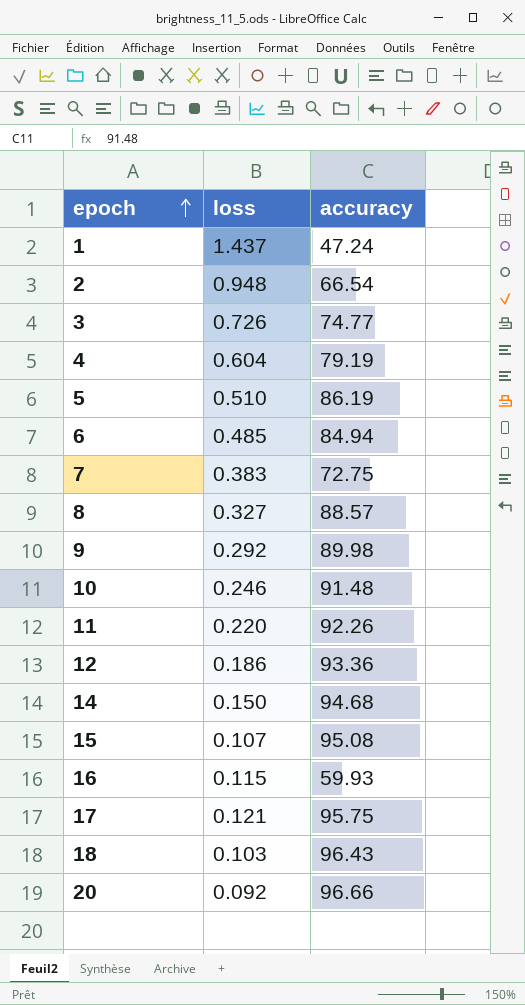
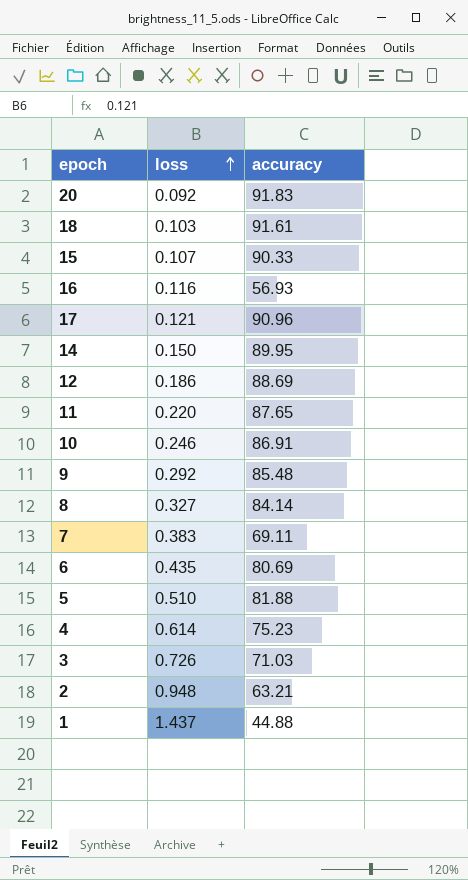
row order: epoch ascending -> loss ascending
20 | accuracy: 96.66 -> 91.83
18 | accuracy: 96.43 -> 91.61
15 | accuracy: 95.08 -> 90.33
16 | loss: 0.115 -> 0.116
16 | accuracy: 59.93 -> 56.93
17 | accuracy: 95.75 -> 90.96
14 | accuracy: 94.68 -> 89.95
12 | accuracy: 93.36 -> 88.69
11 | accuracy: 92.26 -> 87.65
10 | accuracy: 91.48 -> 86.91
9 | accuracy: 89.98 -> 85.48
8 | accuracy: 88.57 -> 84.14
7 | accuracy: 72.75 -> 69.11
6 | loss: 0.485 -> 0.435
6 | accuracy: 84.94 -> 80.69
5 | accuracy: 86.19 -> 81.88
4 | loss: 0.604 -> 0.614
4 | accuracy: 79.19 -> 75.23
3 | accuracy: 74.77 -> 71.03
2 | accuracy: 66.54 -> 63.21
1 | accuracy: 47.24 -> 44.88

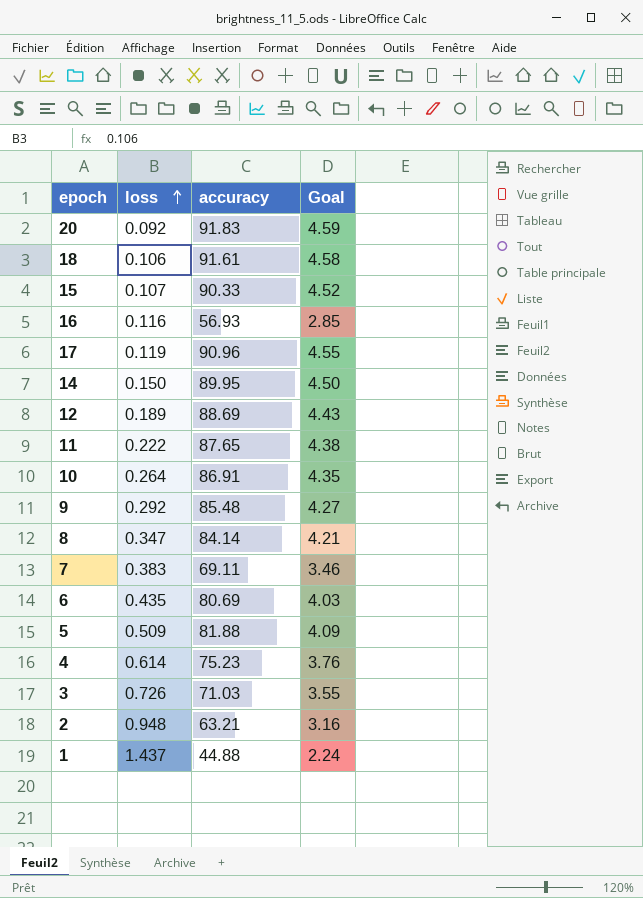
column Goal | formula: none -> [accuracy] * 0.05
18 | loss: 0.103 -> 0.106
17 | loss: 0.121 -> 0.119
12 | loss: 0.186 -> 0.189
11 | loss: 0.220 -> 0.222
10 | loss: 0.246 -> 0.264
8 | loss: 0.327 -> 0.347
5 | loss: 0.510 -> 0.509

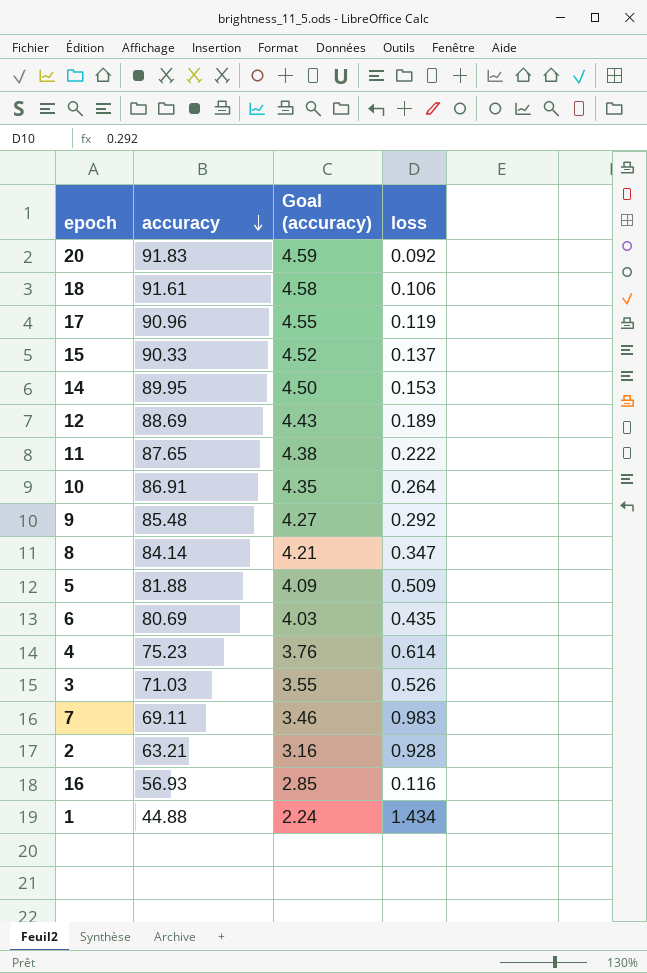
row order: loss ascending -> accuracy descending
column name: Goal -> Goal (accuracy)
column loss | position: 2 -> 4
15 | loss: 0.107 -> 0.137
14 | loss: 0.150 -> 0.153
3 | loss: 0.726 -> 0.526
7 | loss: 0.383 -> 0.983
2 | loss: 0.948 -> 0.928
1 | loss: 1.437 -> 1.434

